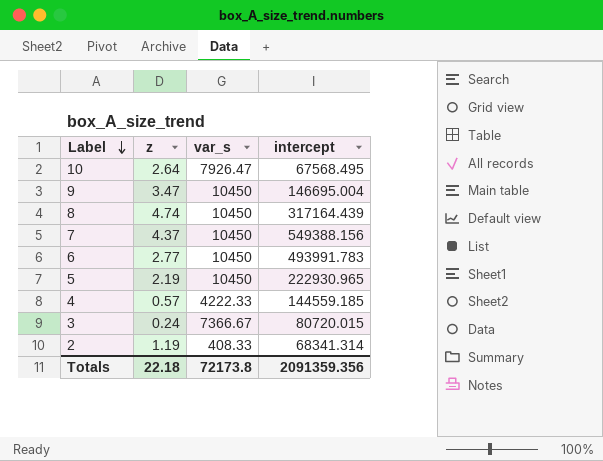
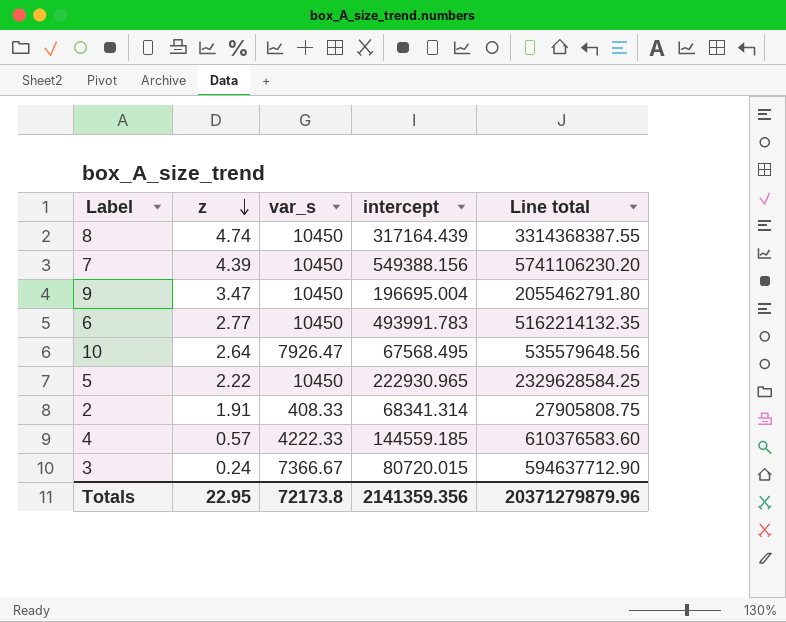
row order: Label descending -> z descending
column Line total | formula: none -> [var_s] * [intercept]
7 | z: 4.37 -> 4.39
9 | intercept: 146695.004 -> 196695.004
5 | z: 2.19 -> 2.22
2 | z: 1.19 -> 1.91
Totals | z: 22.18 -> 22.95
Totals | intercept: 2091359.356 -> 2141359.356

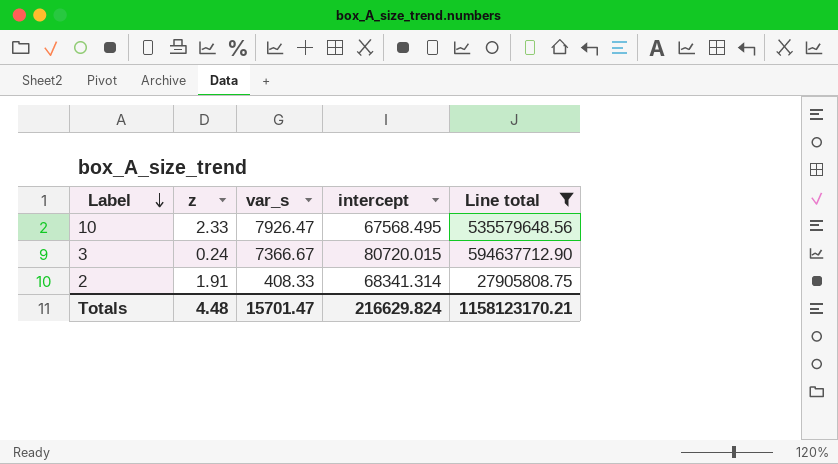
filter: none -> Line total <= 594637712.90
row order: z descending -> Label descending
10 | z: 2.64 -> 2.33
Totals | z: 22.95 -> 4.48
Totals | var_s: 72173.8 -> 15701.47
Totals | intercept: 2141359.356 -> 216629.824
Totals | Line total: 20371279879.96 -> 1158123170.21

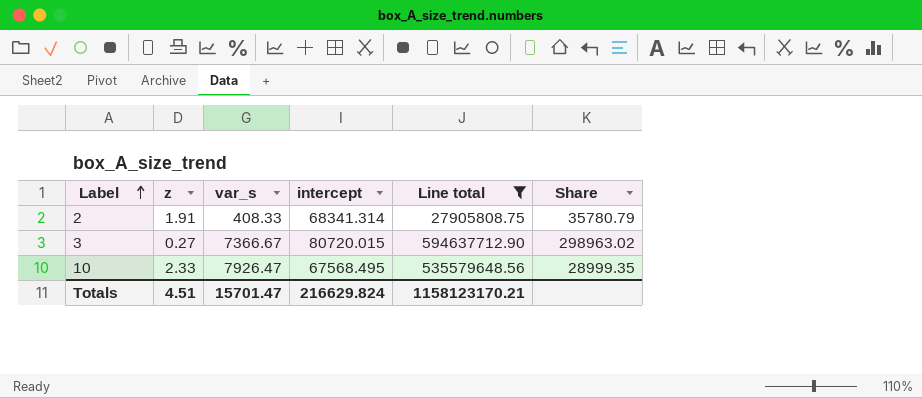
row order: Label descending -> Label ascending
column Share | formula: none -> [intercept] / [z]
3 | z: 0.24 -> 0.27
Totals | z: 4.48 -> 4.51

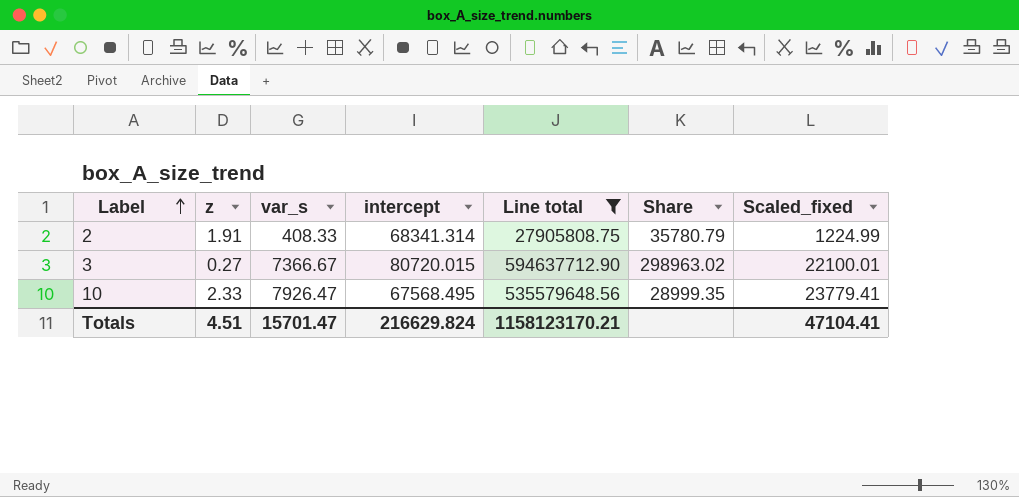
column Scaled_fixed | formula: none -> [var_s] * 3

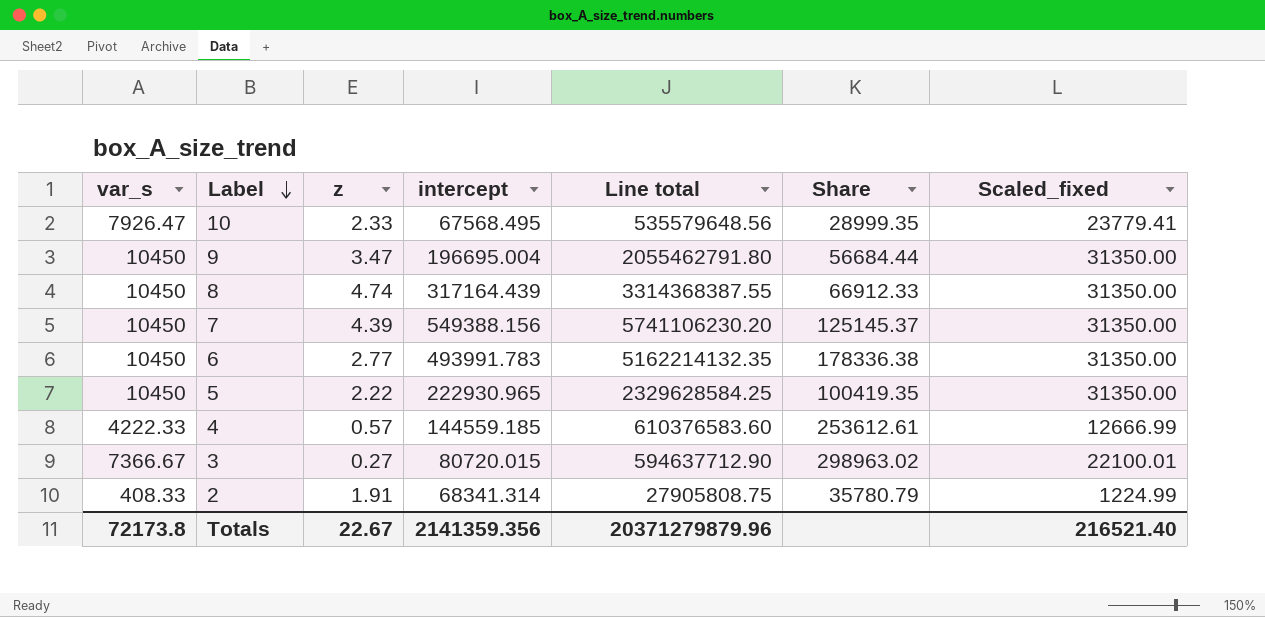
filter: Line total <= 594637712.90 -> none
row order: Label ascending -> Label descending
column var_s | position: 3 -> 1
Totals | var_s: 15701.47 -> 72173.8
Totals | z: 4.51 -> 22.67
Totals | intercept: 216629.824 -> 2141359.356
Totals | Line total: 1158123170.21 -> 20371279879.96
Totals | Scaled_fixed: 47104.41 -> 216521.40

